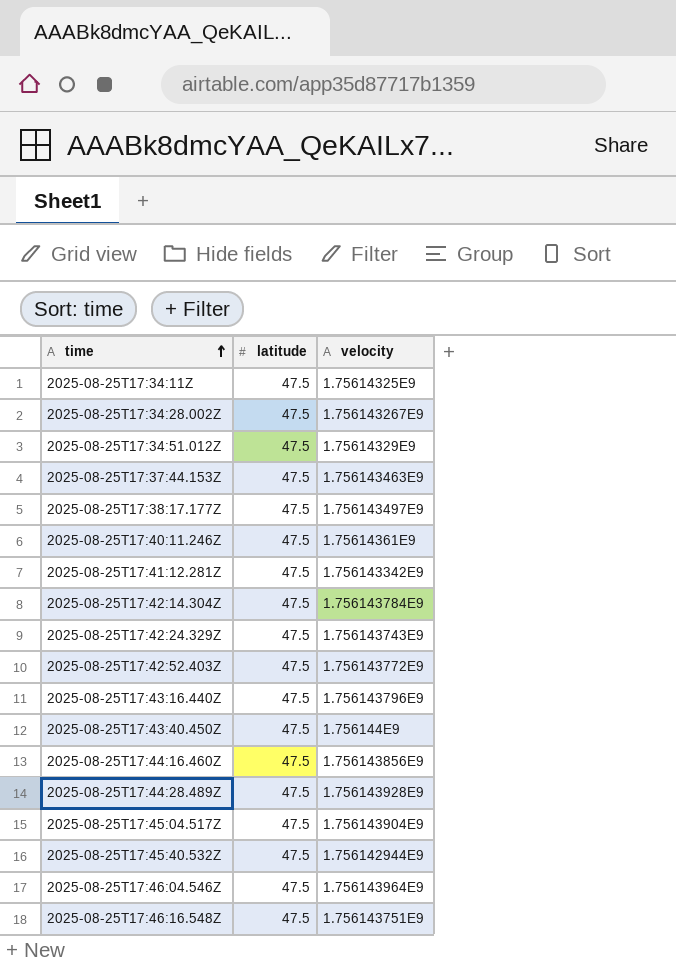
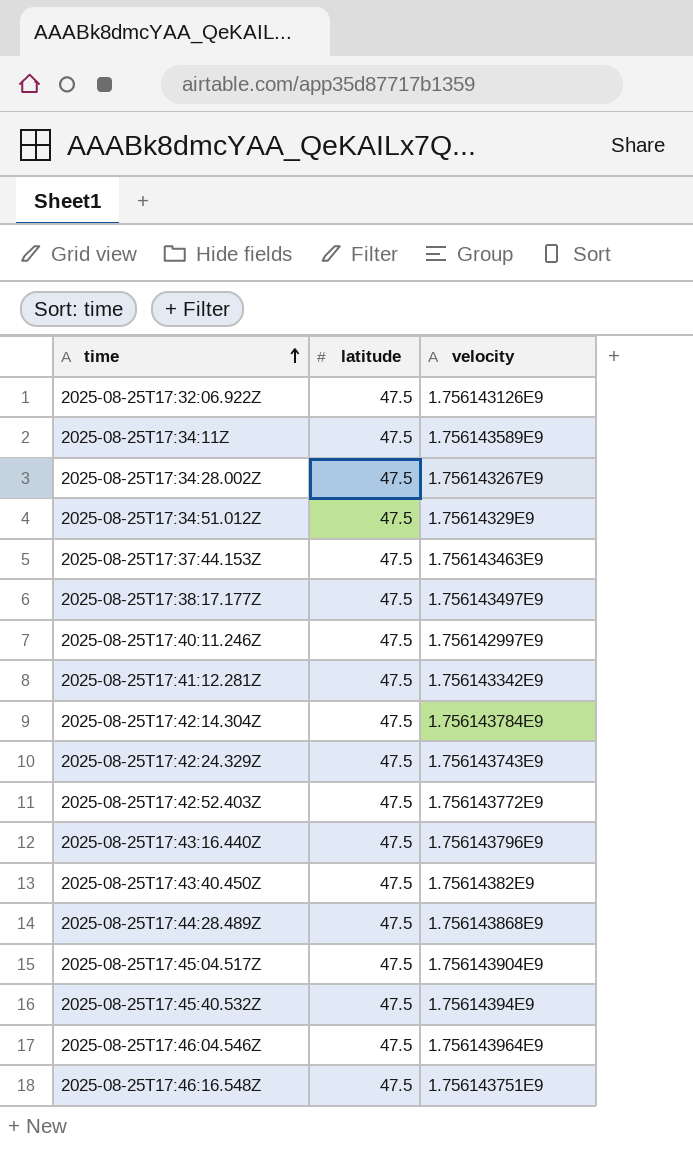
row 2025-08-25T17:44:16.460Z: 47.5 | 1.756143856E9 -> none
row 2025-08-25T17:32:06.922Z: none -> 47.5 | 1.756143126E9
2025-08-25T17:34:11Z | velocity: 1.75614325E9 -> 1.756143589E9
2025-08-25T17:40:11.246Z | velocity: 1.75614361E9 -> 1.756142997E9
2025-08-25T17:43:40.450Z | velocity: 1.756144E9 -> 1.75614382E9
2025-08-25T17:44:28.489Z | velocity: 1.756143928E9 -> 1.756143868E9
2025-08-25T17:45:40.532Z | velocity: 1.756142944E9 -> 1.75614394E9

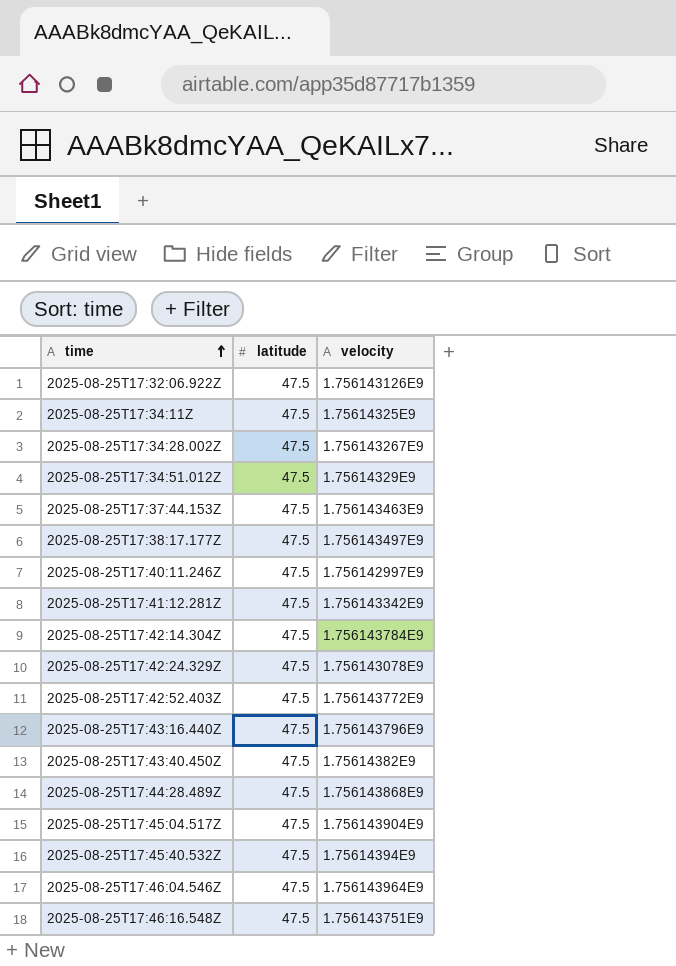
2025-08-25T17:34:11Z | velocity: 1.756143589E9 -> 1.75614325E9
2025-08-25T17:42:24.329Z | velocity: 1.756143743E9 -> 1.756143078E9

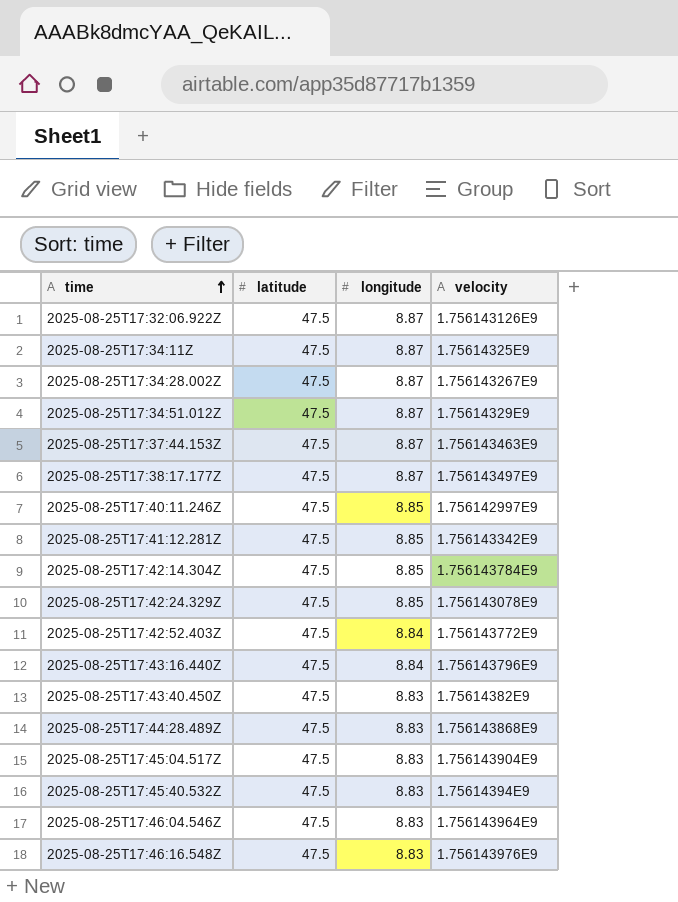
column longitude | position: none -> 3
2025-08-25T17:46:16.548Z | velocity: 1.756143751E9 -> 1.756143976E9

